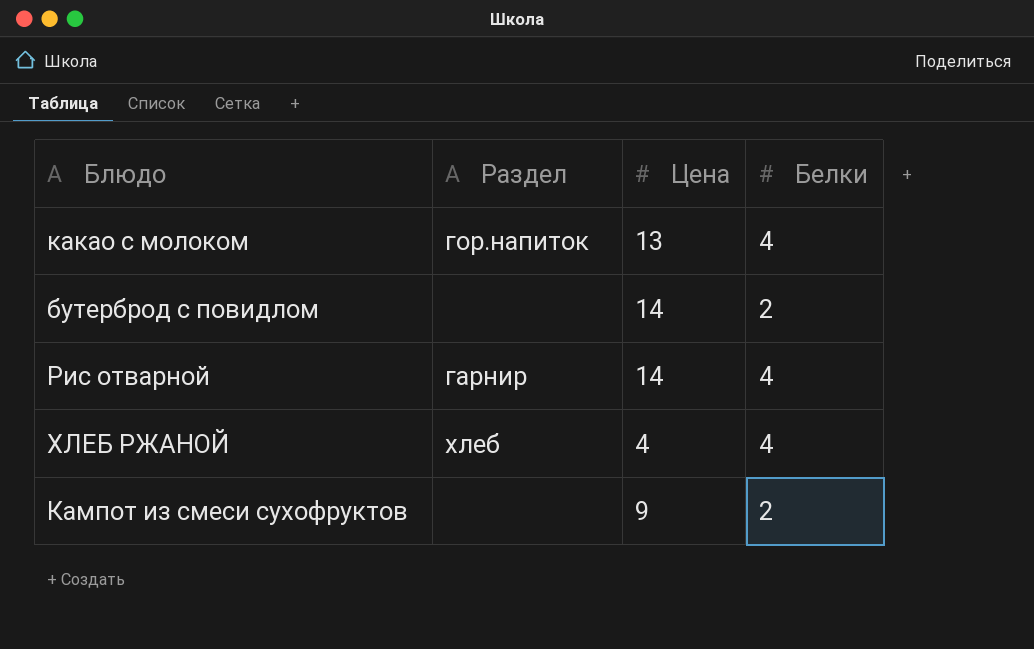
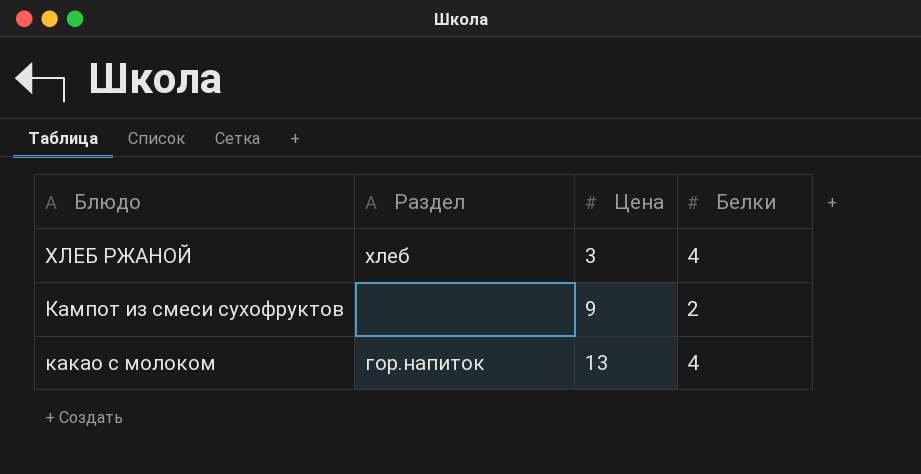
row order: none -> Блюдо descending
row бутерброд с повидлом: none | 14 | 2 -> none
row Рис отварной: гарнир | 14 | 4 -> none
ХЛЕБ РЖАНОЙ | Цена: 4 -> 3

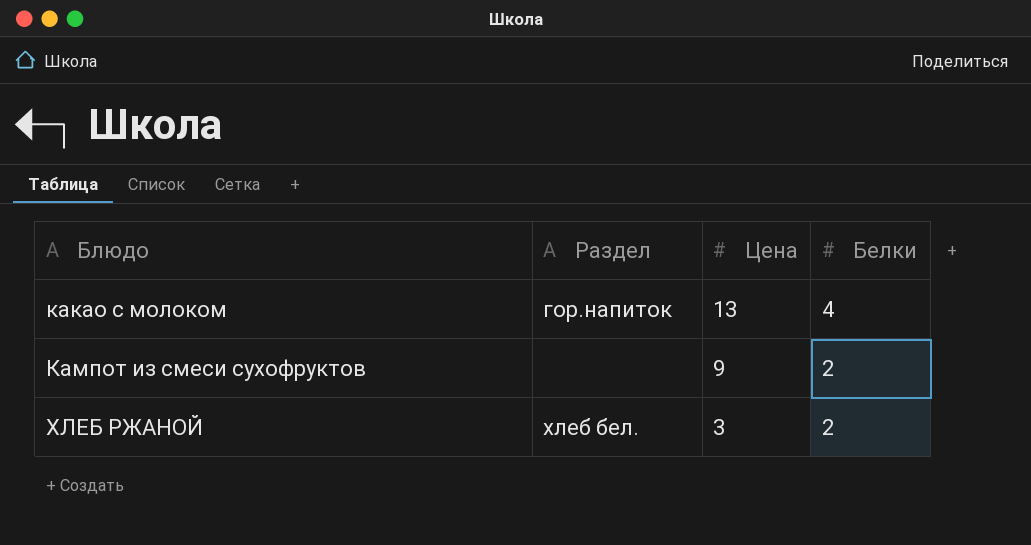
row order: Блюдо descending -> Блюдо ascending
ХЛЕБ РЖАНОЙ | Раздел: хлеб -> хлеб бел.
ХЛЕБ РЖАНОЙ | Белки: 4 -> 2

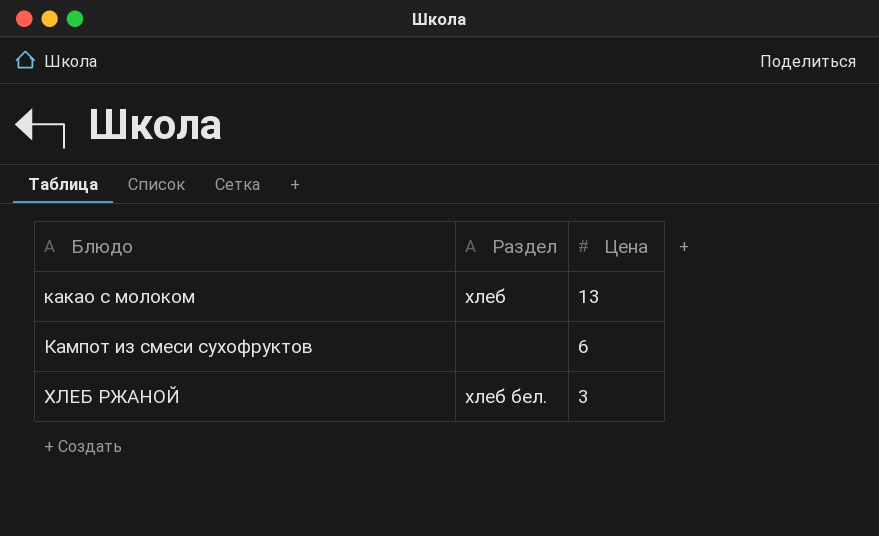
column Белки | position: 4 -> none
какао с молоком | Раздел: гор.напиток -> хлеб
Кампот из смеси сухофруктов | Цена: 9 -> 6

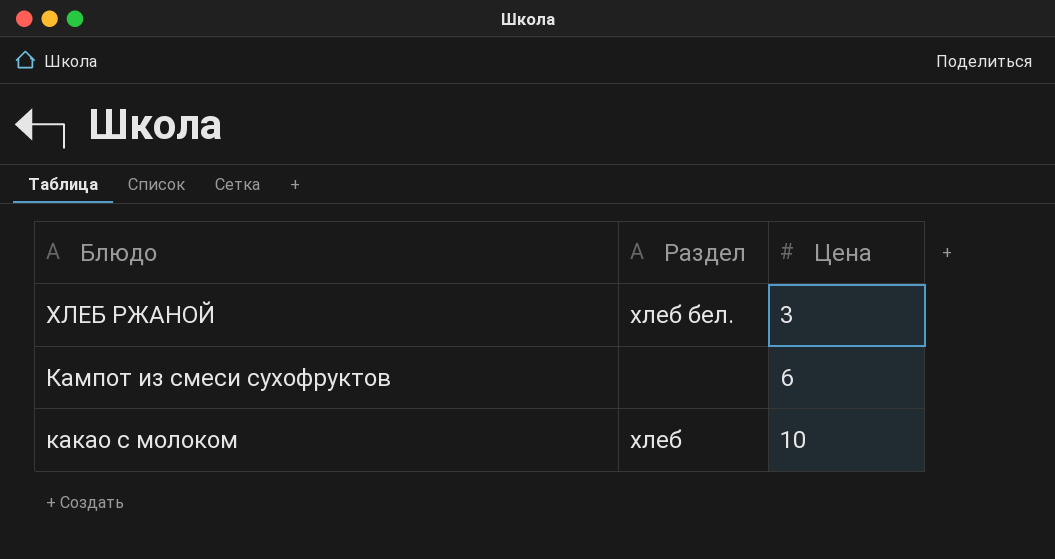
row order: Блюдо ascending -> Блюдо descending
какао с молоком | Цена: 13 -> 10

